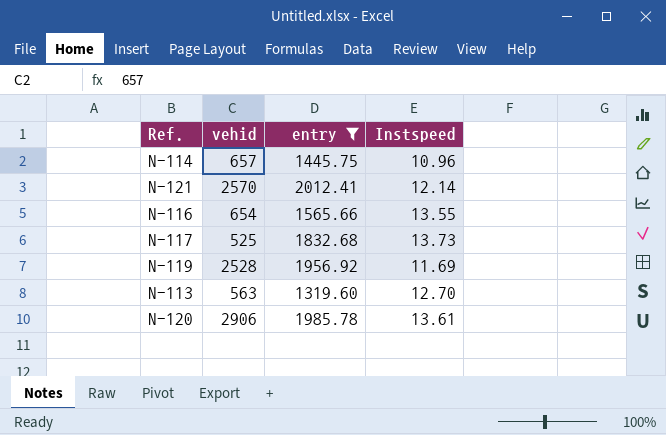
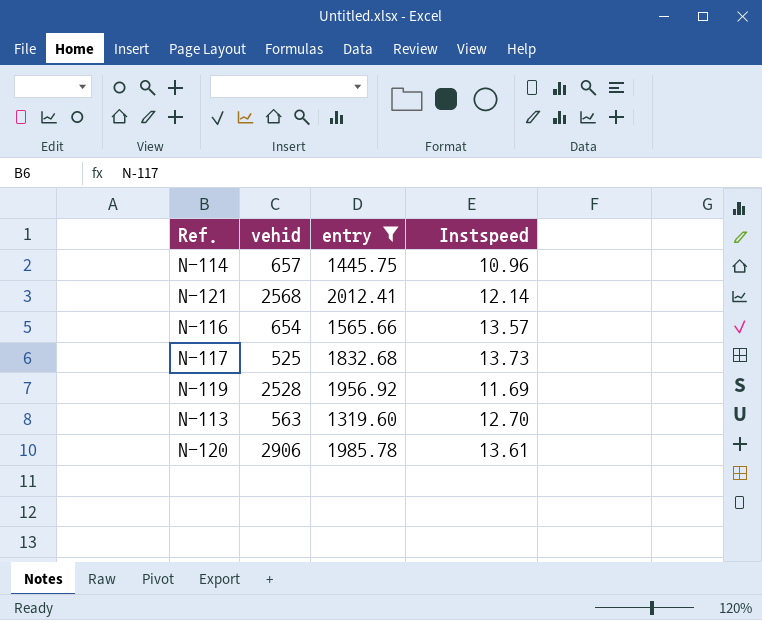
N-121 | vehid: 2570 -> 2568
N-116 | Instspeed: 13.55 -> 13.57

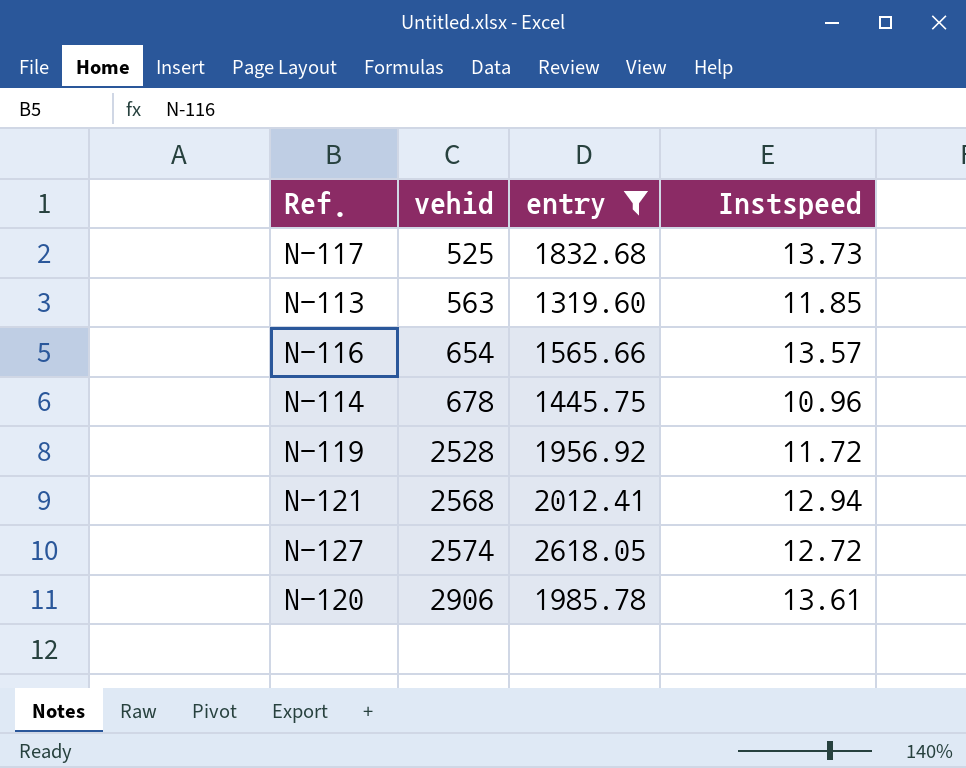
row order: none -> vehid ascending
N-113 | Instspeed: 12.70 -> 11.85
N-114 | vehid: 657 -> 678
N-119 | Instspeed: 11.69 -> 11.72
N-121 | Instspeed: 12.14 -> 12.94
row N-127: none -> 2574 | 2618.05 | 12.72

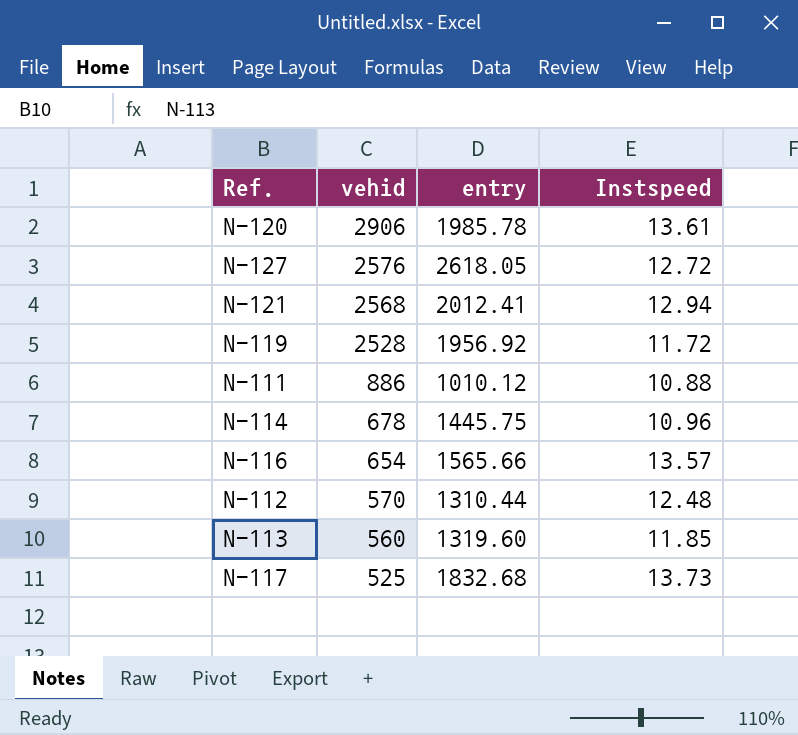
filter: entry >= 1319.60 -> none
row order: vehid ascending -> vehid descending
N-127 | vehid: 2574 -> 2576
N-113 | vehid: 563 -> 560

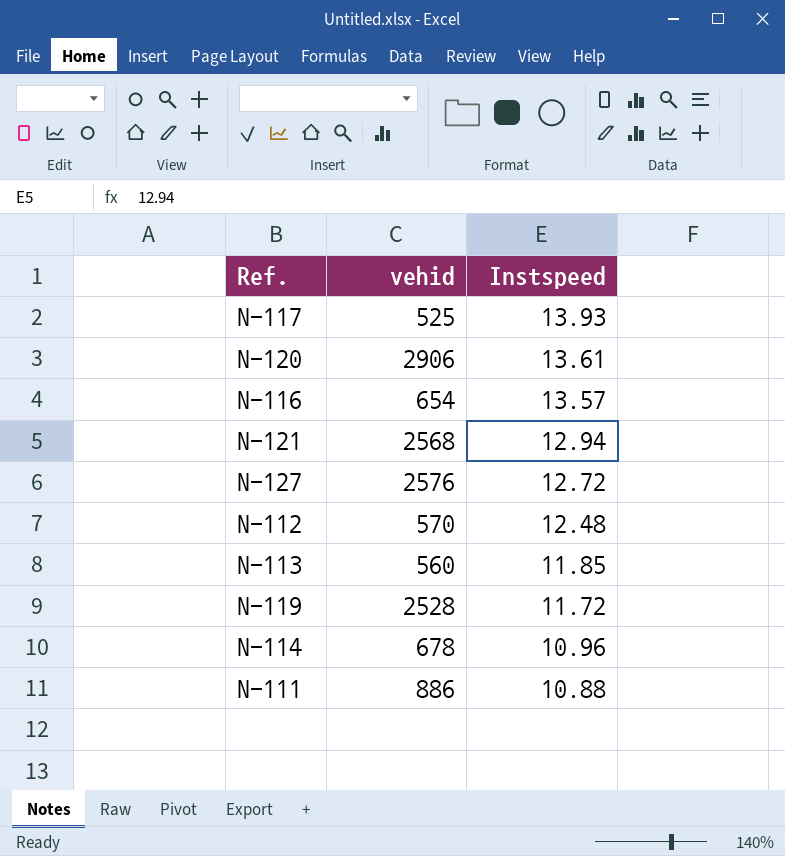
row order: vehid descending -> Instspeed descending
column entry | position: 3 -> none
N-117 | Instspeed: 13.73 -> 13.93

